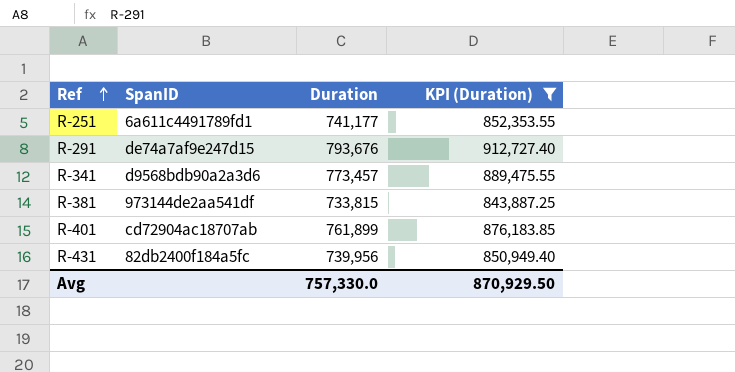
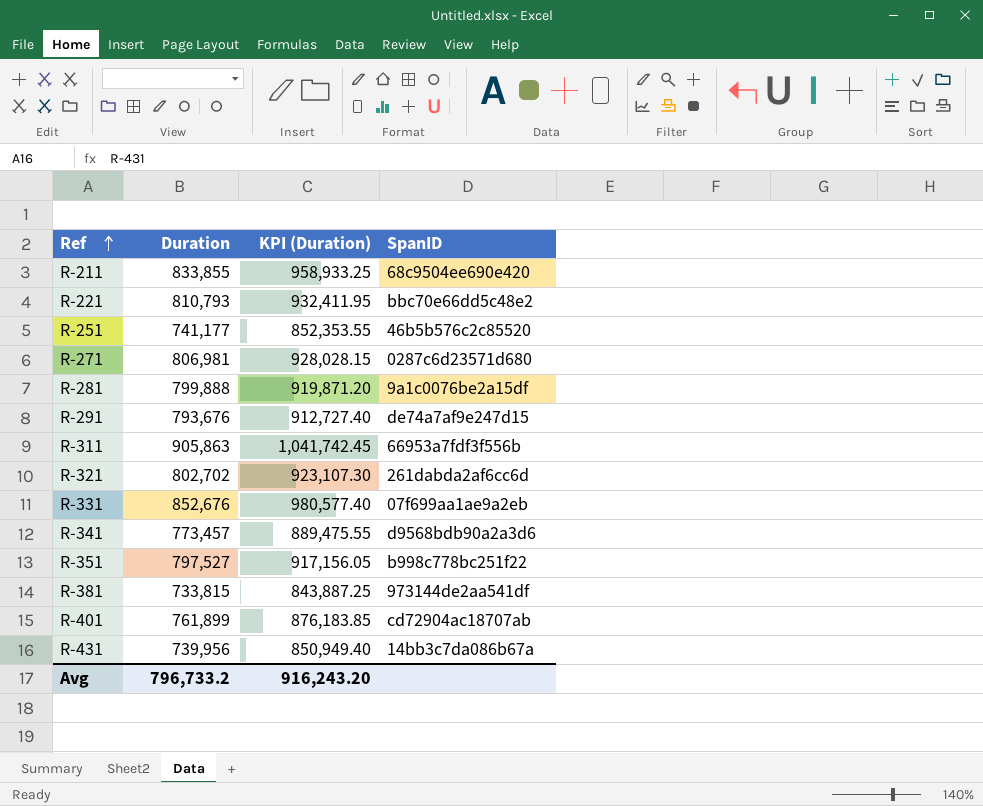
filter: KPI (Duration) <= 912,727.40 -> none
column SpanID | position: 2 -> 4
R-251 | SpanID: 6a611c4491789fd1 -> 46b5b576c2c85520
R-431 | SpanID: 82db2400f184a5fc -> 14bb3c7da086b67a
Avg | Duration: 757,330.0 -> 796,733.2
Avg | KPI (Duration): 870,929.50 -> 916,243.20

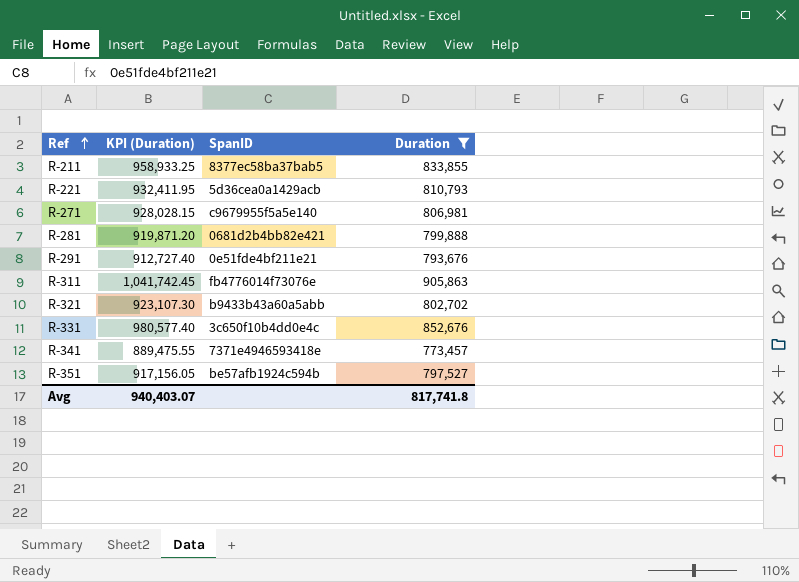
filter: none -> Duration >= 773,457
column Duration | position: 2 -> 4
R-211 | SpanID: 68c9504ee690e420 -> 8377ec58ba37bab5
R-221 | SpanID: bbc70e66dd5c48e2 -> 5d36cea0a1429acb
R-271 | SpanID: 0287c6d23571d680 -> c9679955f5a5e140
R-281 | SpanID: 9a1c0076be2a15df -> 0681d2b4bb82e421
R-291 | SpanID: de74a7af9e247d15 -> 0e51fde4bf211e21
R-311 | SpanID: 66953a7fdf3f556b -> fb4776014f73076e
R-321 | SpanID: 261dabda2af6cc6d -> b9433b43a60a5abb
R-331 | SpanID: 07f699aa1ae9a2eb -> 3c650f10b4dd0e4c
R-341 | SpanID: d9568bdb90a2a3d6 -> 7371e4946593418e
R-351 | SpanID: b998c778bc251f22 -> be57afb1924c594b
Avg | KPI (Duration): 916,243.20 -> 940,403.07
Avg | Duration: 796,733.2 -> 817,741.8

